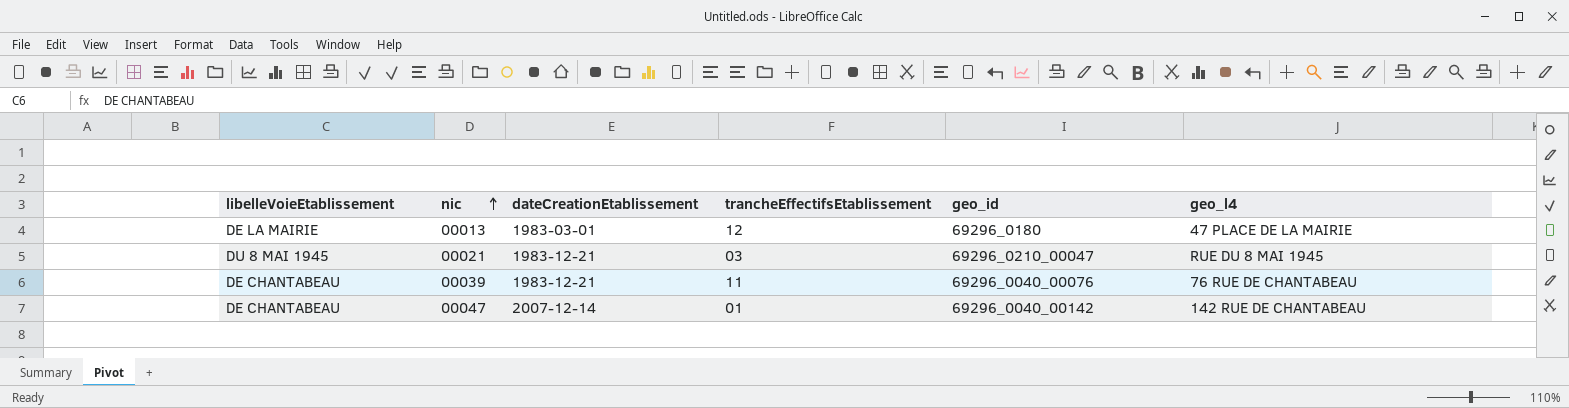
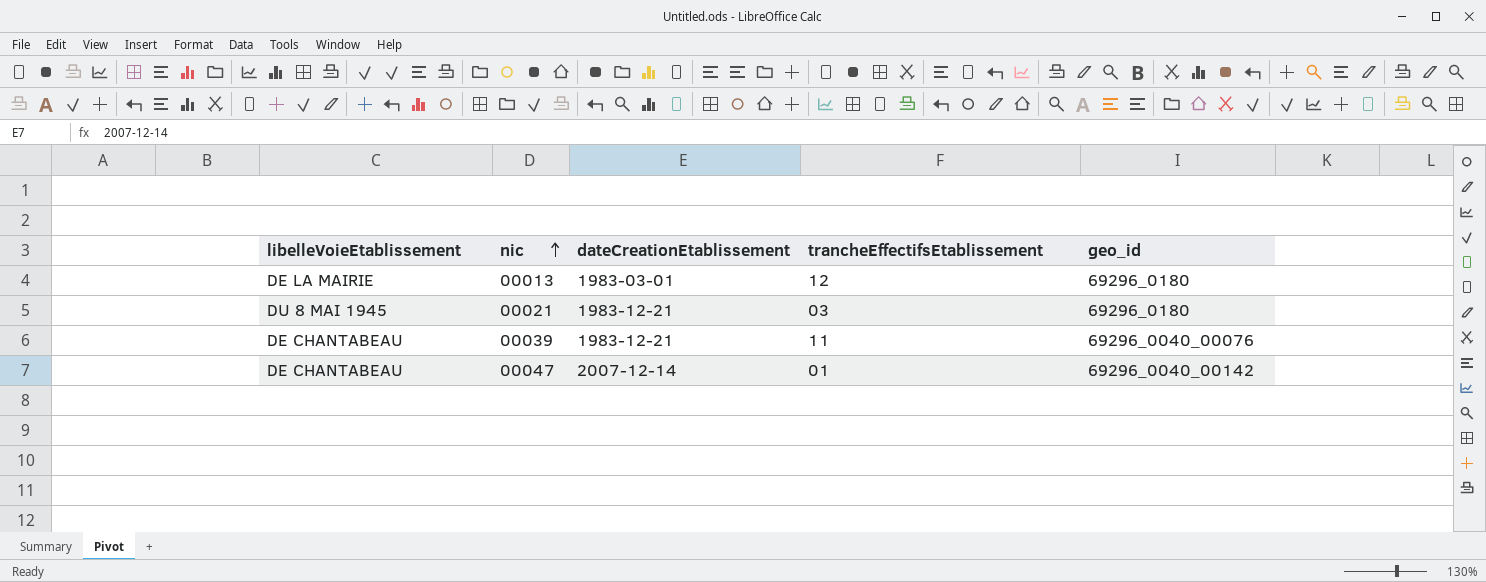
column geo_l4 | position: 6 -> none
00021 | geo_id: 69296_0210_00047 -> 69296_0180

